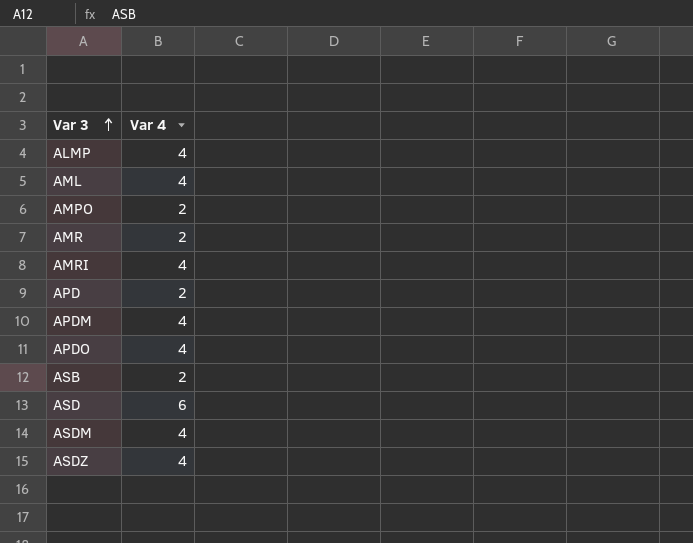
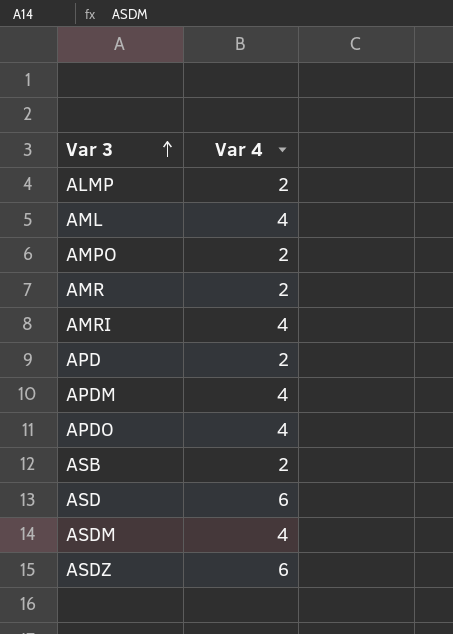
ALMP | Var 4: 4 -> 2
ASDZ | Var 4: 4 -> 6

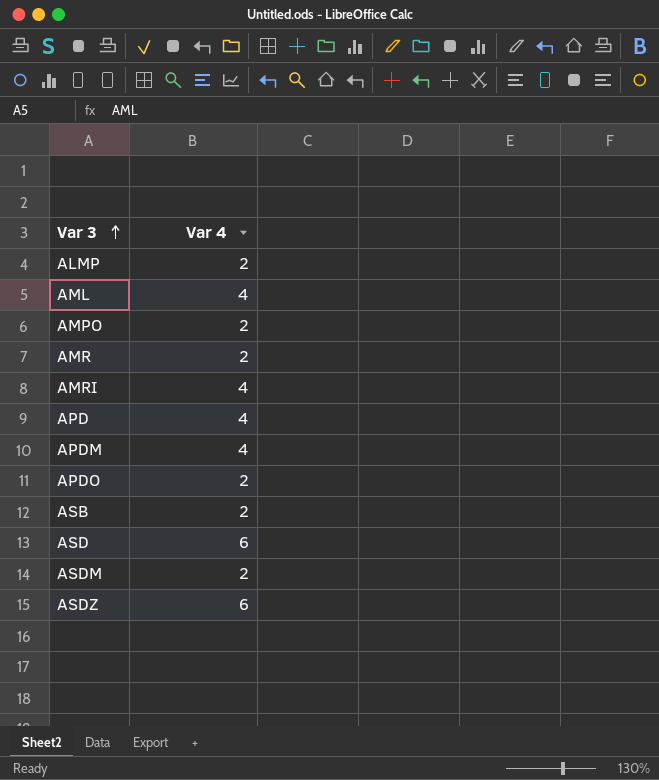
APD | Var 4: 2 -> 4
APDO | Var 4: 4 -> 2
ASDM | Var 4: 4 -> 2

